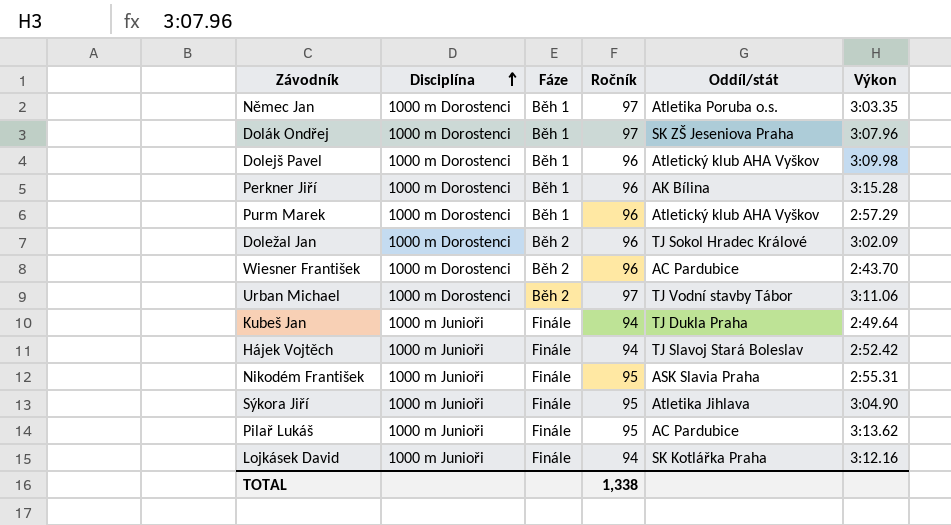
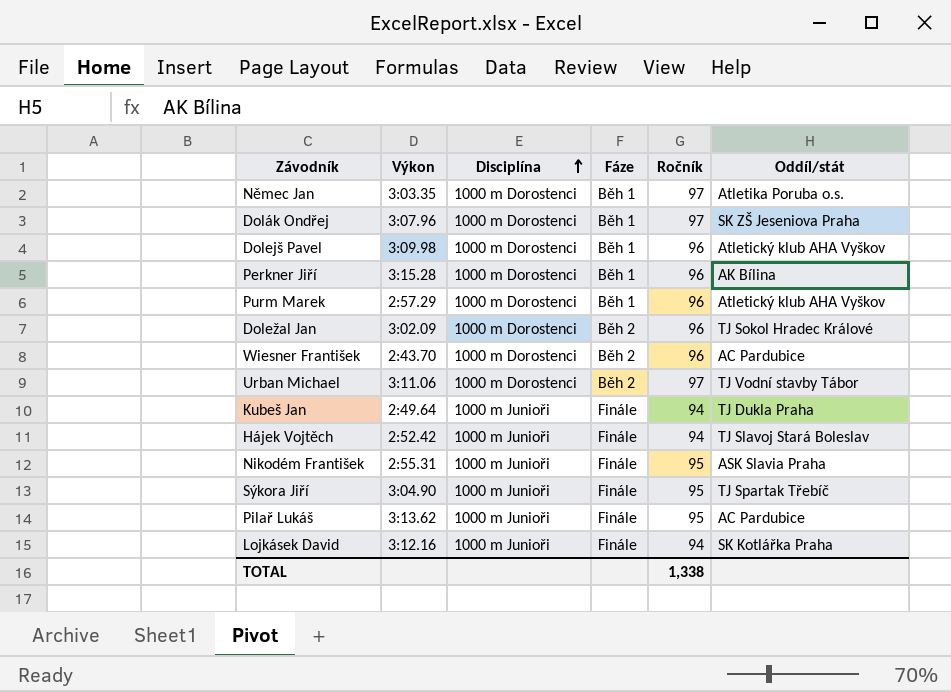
column Výkon | position: 6 -> 2
Sýkora Jiří | Oddíl/stát: Atletika Jihlava -> TJ Spartak Třebíč

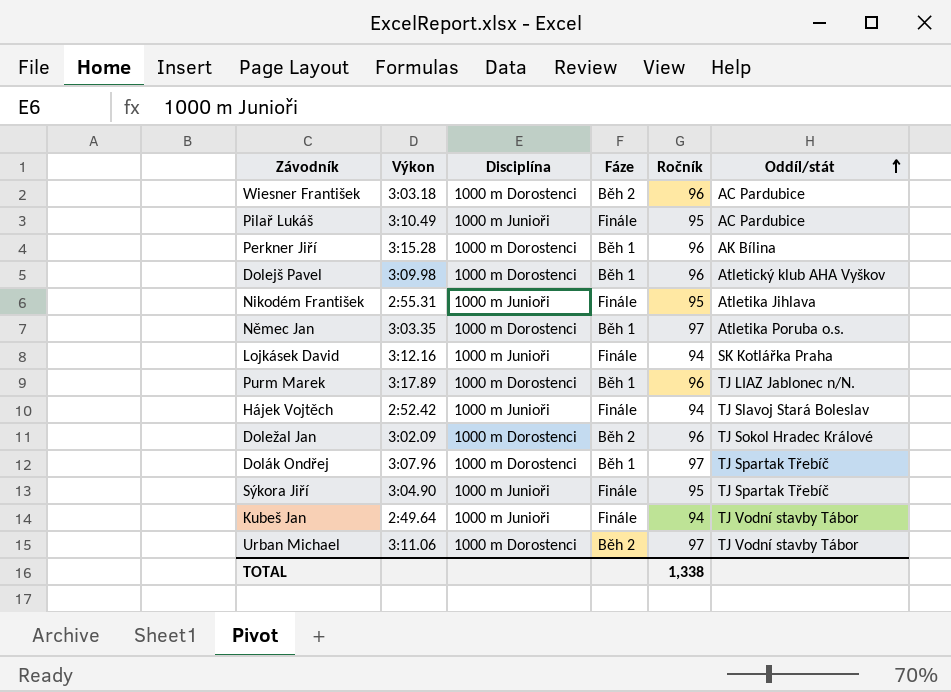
row order: Disciplína ascending -> Oddíl/stát ascending
Wiesner František | Výkon: 2:43.70 -> 3:03.18
Pilař Lukáš | Výkon: 3:13.62 -> 3:10.49
Nikodém František | Oddíl/stát: ASK Slavia Praha -> Atletika Jihlava
Purm Marek | Výkon: 2:57.29 -> 3:17.89
Purm Marek | Oddíl/stát: Atletický klub AHA Vyškov -> TJ LIAZ Jablonec n/N.
Dolák Ondřej | Oddíl/stát: SK ZŠ Jeseniova Praha -> TJ Spartak Třebíč
Kubeš Jan | Oddíl/stát: TJ Dukla Praha -> TJ Vodní stavby Tábor

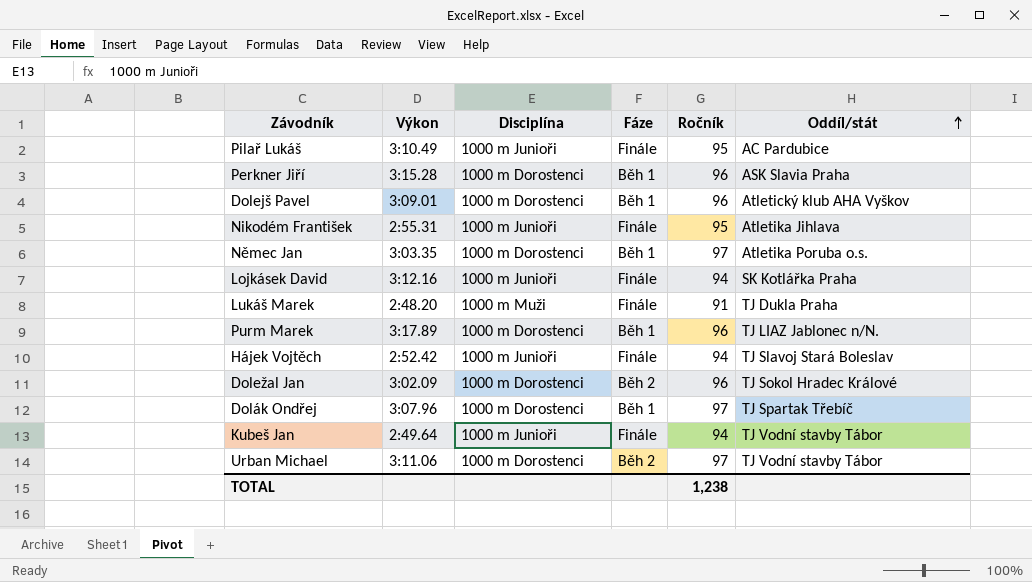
row Wiesner František: 3:03.18 | 1000 m Dorostenci | Běh 2 | 96 | AC Pardubice -> none
row Sýkora Jiří: 3:04.90 | 1000 m Junioři | Finále | 95 | TJ Spartak Třebíč -> none
Perkner Jiří | Oddíl/stát: AK Bílina -> ASK Slavia Praha
Dolejš Pavel | Výkon: 3:09.98 -> 3:09.01
row Lukáš Marek: none -> 2:48.20 | 1000 m Muži | Finále | 91 | TJ Dukla Praha
TOTAL | Ročník: 1,338 -> 1,238

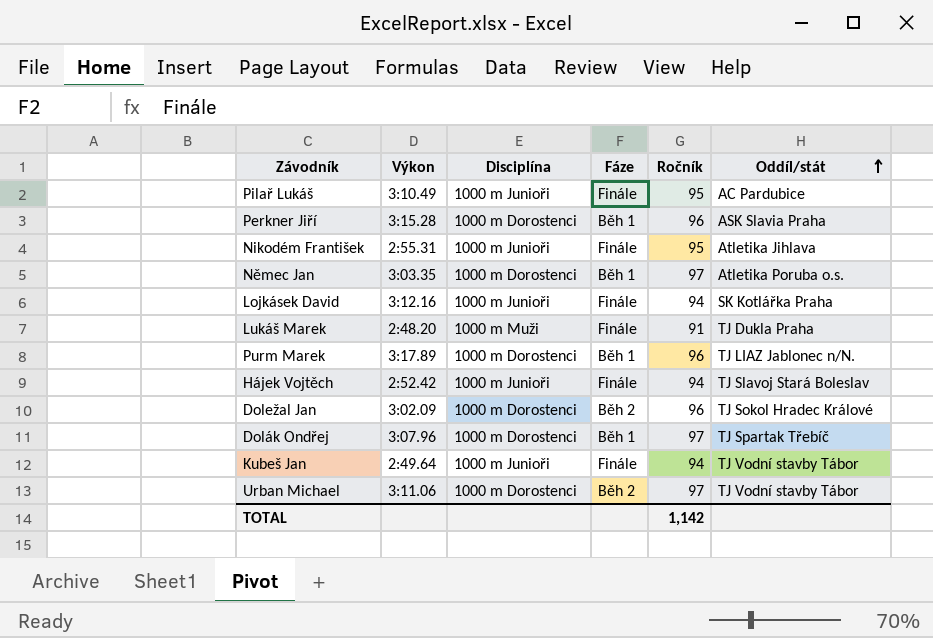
row Dolejš Pavel: 3:09.01 | 1000 m Dorostenci | Běh 1 | 96 | Atletický klub AHA Vyškov -> none
TOTAL | Ročník: 1,238 -> 1,142

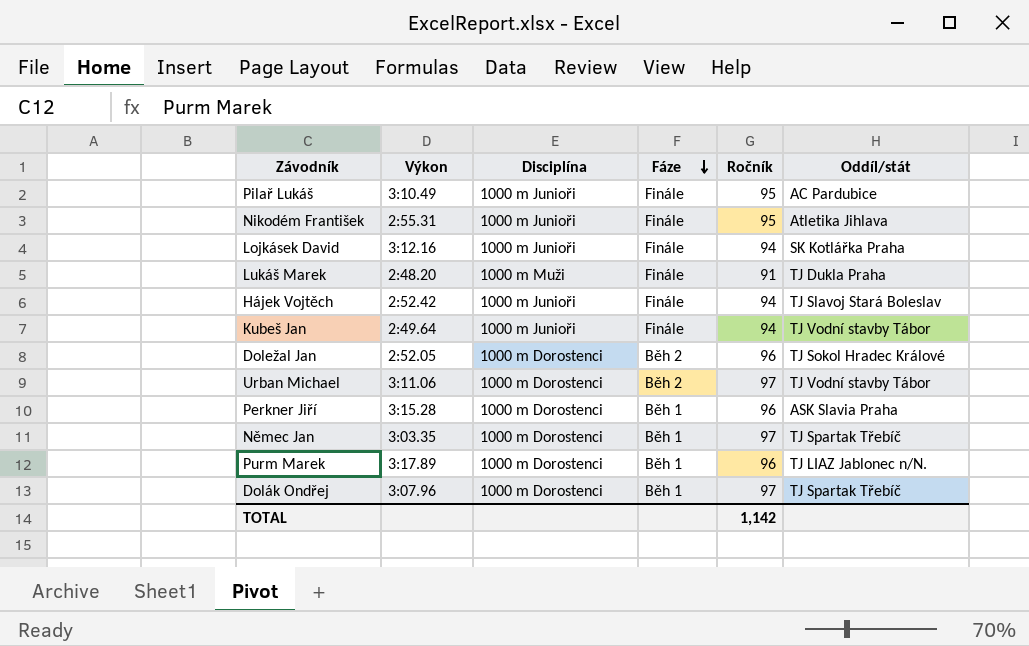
row order: Oddíl/stát ascending -> Fáze descending
Doležal Jan | Výkon: 3:02.09 -> 2:52.05
Němec Jan | Oddíl/stát: Atletika Poruba o.s. -> TJ Spartak Třebíč

